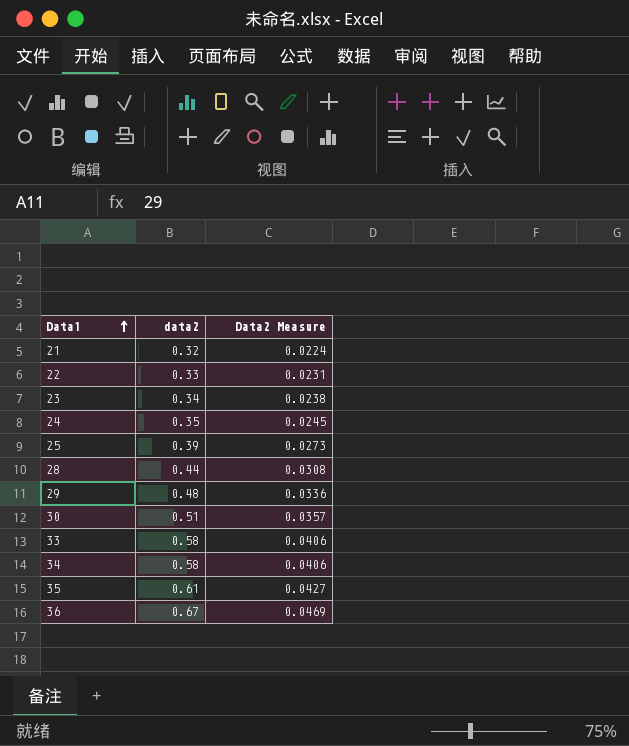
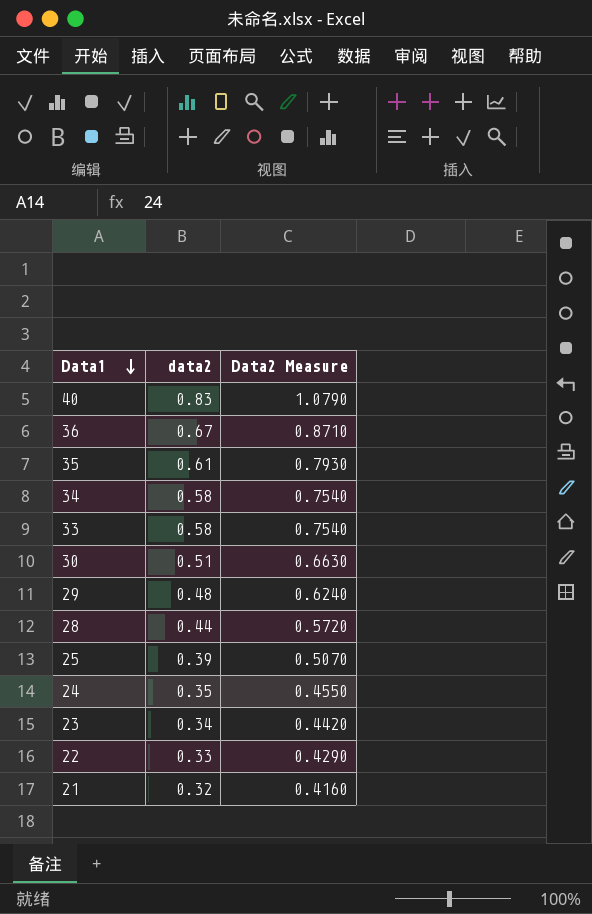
row order: Data1 ascending -> Data1 descending
column Data2 Measure | formula: [data2] * 0.07 -> [data2] * 1.3
row 40: none -> 0.83 | 1.0790

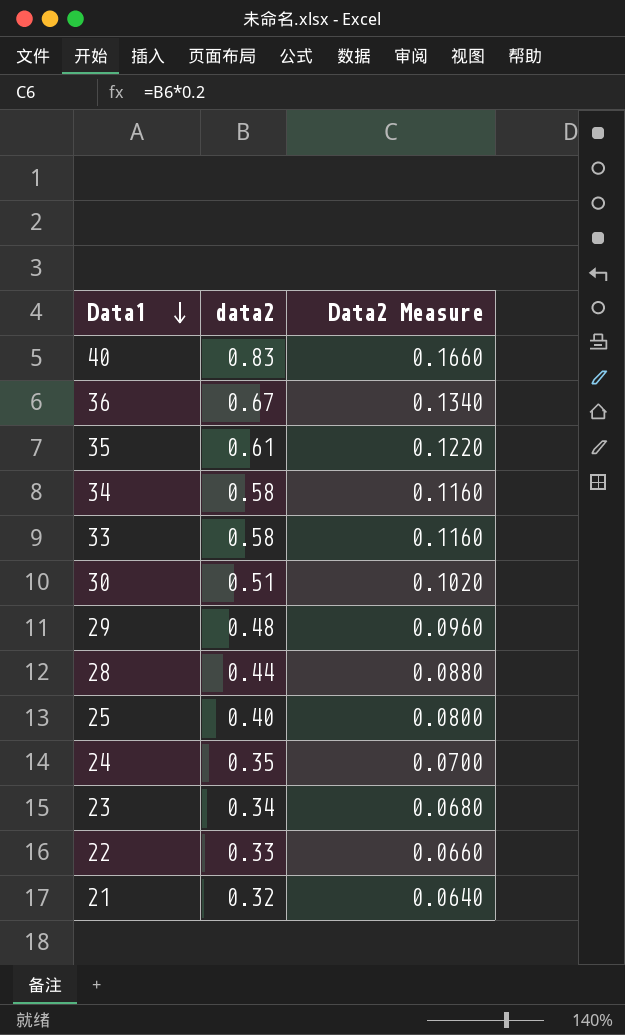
column Data2 Measure | formula: [data2] * 1.3 -> [data2] * 0.2
25 | data2: 0.39 -> 0.40

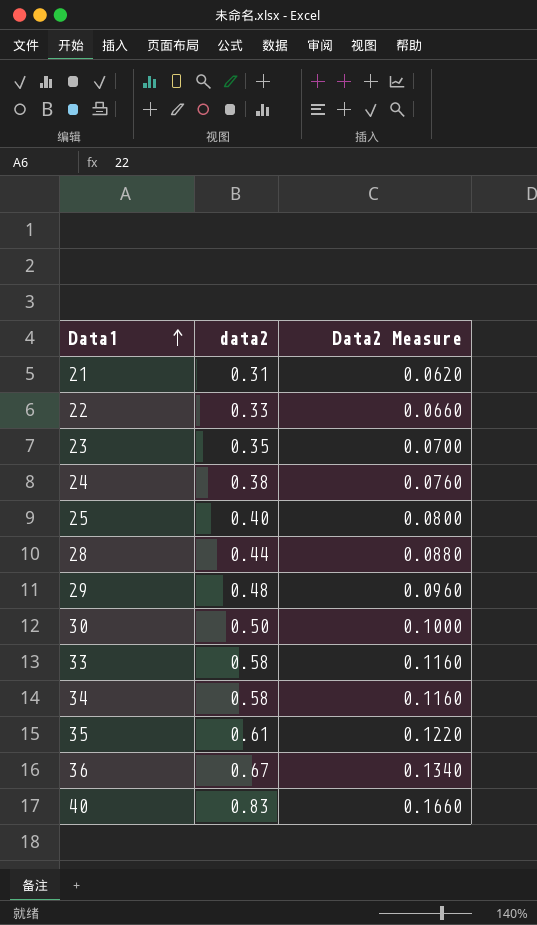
row order: Data1 descending -> Data1 ascending
21 | data2: 0.32 -> 0.31
21 | Data2 Measure: 0.0640 -> 0.0620
23 | data2: 0.34 -> 0.35
23 | Data2 Measure: 0.0680 -> 0.0700
24 | data2: 0.35 -> 0.38
24 | Data2 Measure: 0.0700 -> 0.0760
30 | data2: 0.51 -> 0.50
30 | Data2 Measure: 0.1020 -> 0.1000

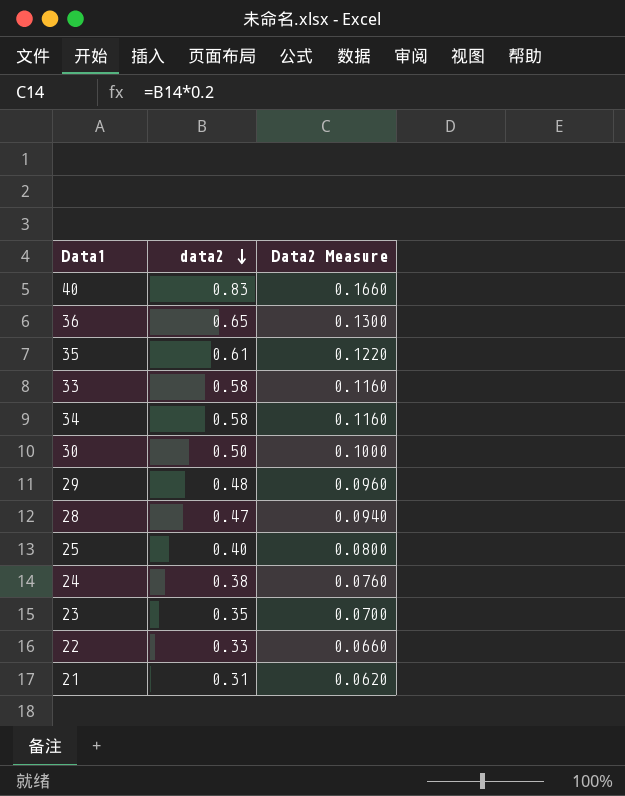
row order: Data1 ascending -> data2 descending
36 | data2: 0.67 -> 0.65
36 | Data2 Measure: 0.1340 -> 0.1300
28 | data2: 0.44 -> 0.47
28 | Data2 Measure: 0.0880 -> 0.0940

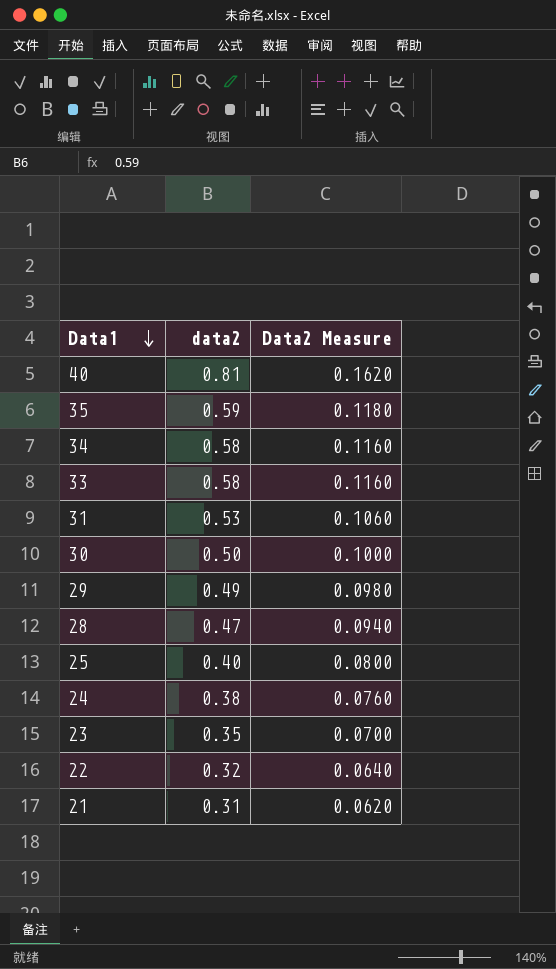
row order: data2 descending -> Data1 descending
row 36: 0.65 | 0.1300 -> none
40 | data2: 0.83 -> 0.81
40 | Data2 Measure: 0.1660 -> 0.1620
35 | data2: 0.61 -> 0.59
35 | Data2 Measure: 0.1220 -> 0.1180
row 31: none -> 0.53 | 0.1060
29 | data2: 0.48 -> 0.49
29 | Data2 Measure: 0.0960 -> 0.0980
22 | data2: 0.33 -> 0.32
22 | Data2 Measure: 0.0660 -> 0.0640

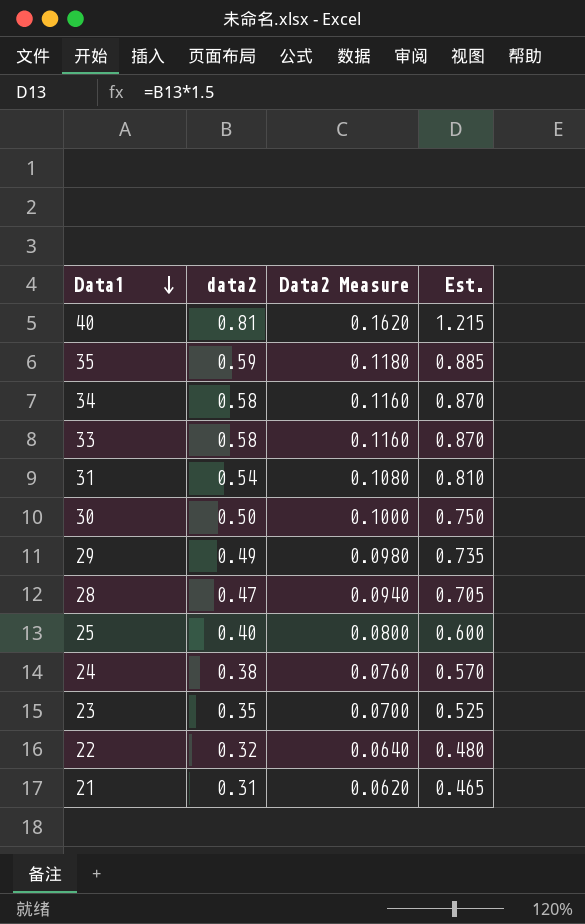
column Est. | formula: none -> [data2] * 1.5
31 | data2: 0.53 -> 0.54
31 | Data2 Measure: 0.1060 -> 0.1080

